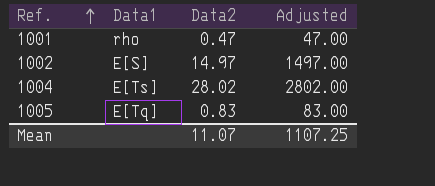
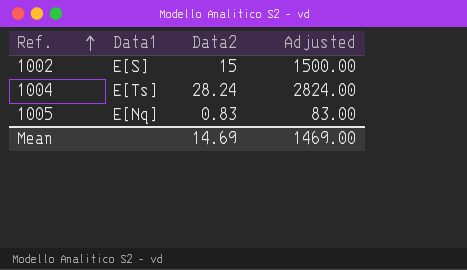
row 1001: rho | 0.47 | 47.00 -> none
1002 | Data2: 14.97 -> 15
1002 | Adjusted: 1497.00 -> 1500.00
1004 | Data2: 28.02 -> 28.24
1004 | Adjusted: 2802.00 -> 2824.00
1005 | Data1: E[Tq] -> E[Nq]
Mean | Data2: 11.07 -> 14.69
Mean | Adjusted: 1107.25 -> 1469.00

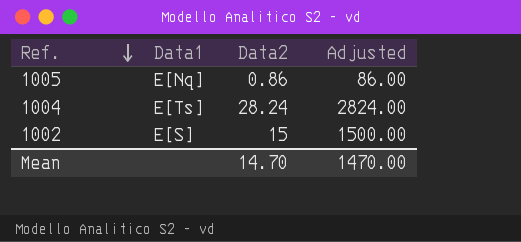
row order: Ref. ascending -> Ref. descending
1005 | Data2: 0.83 -> 0.86
1005 | Adjusted: 83.00 -> 86.00
Mean | Data2: 14.69 -> 14.70
Mean | Adjusted: 1469.00 -> 1470.00

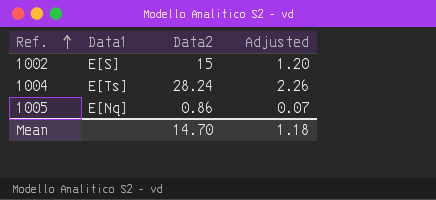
row order: Ref. descending -> Ref. ascending
column Adjusted | formula: [Data2] * 100 -> [Data2] * 0.08
Mean | Adjusted: 1470.00 -> 1.18

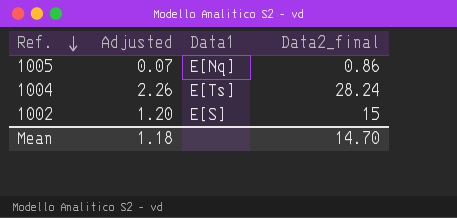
row order: Ref. ascending -> Ref. descending
column Adjusted | position: 4 -> 2
column name: Data2 -> Data2_final

